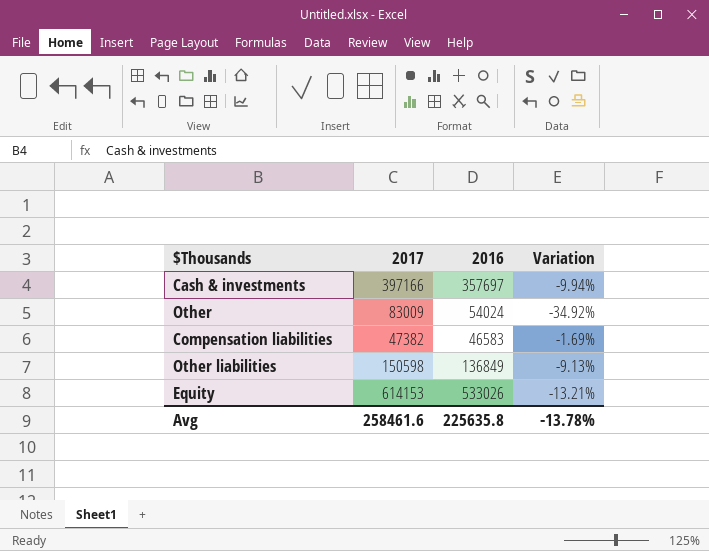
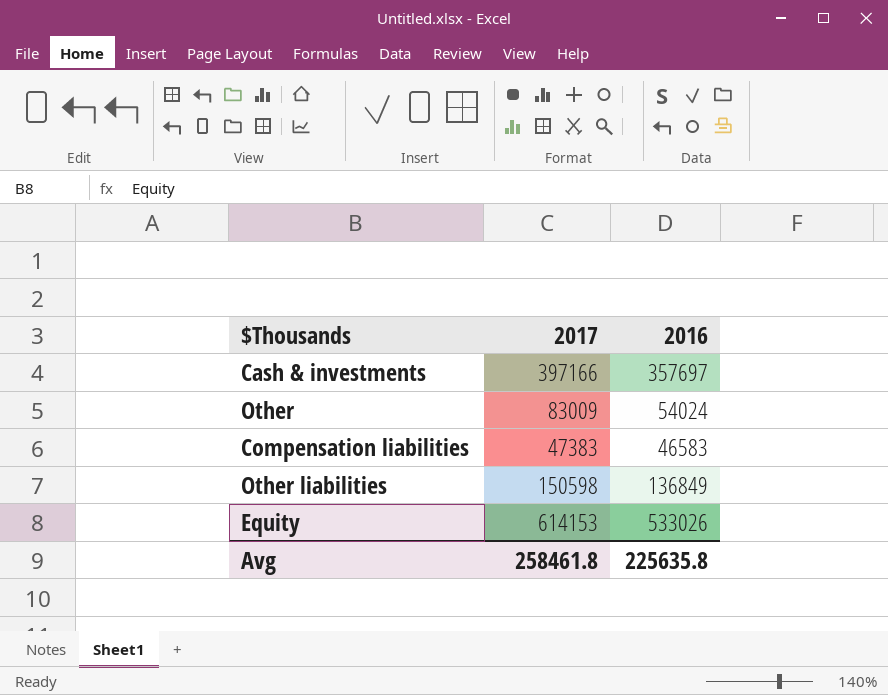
column Variation | formula: ([2016] - [2017]) / [2017] -> none
Compensation liabilities | 2017: 47382 -> 47383
Avg | 2017: 258461.6 -> 258461.8

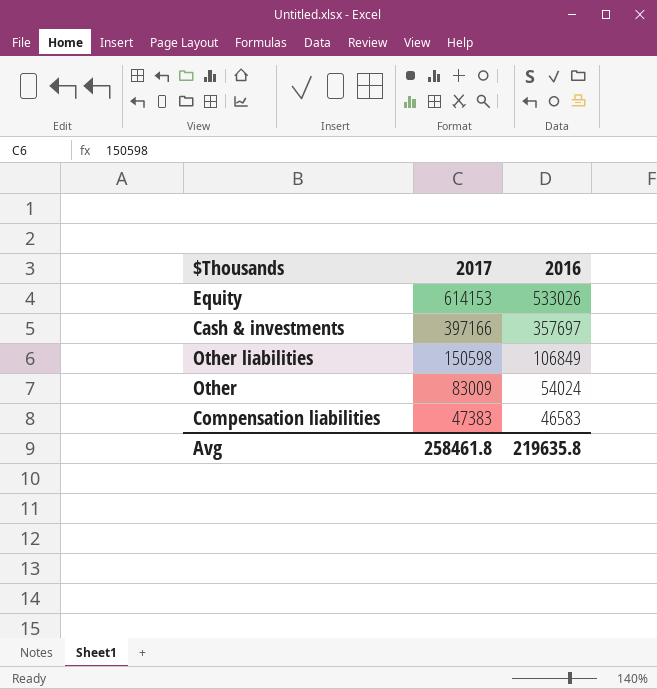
row order: none -> 2017 descending
Other liabilities | 2016: 136849 -> 106849
Avg | 2016: 225635.8 -> 219635.8

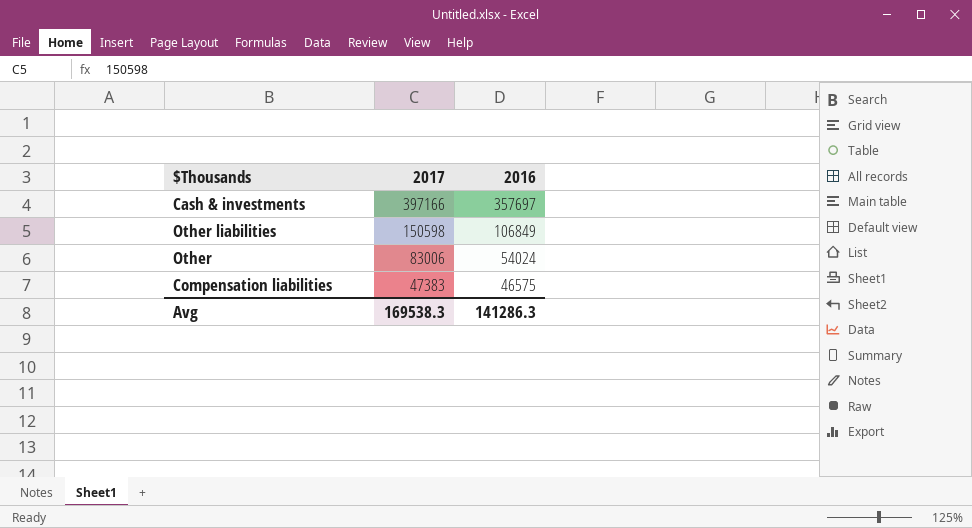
row Equity: 614153 | 533026 -> none
Other | 2017: 83009 -> 83006
Compensation liabilities | 2016: 46583 -> 46575
Avg | 2017: 258461.8 -> 169538.3
Avg | 2016: 219635.8 -> 141286.3

